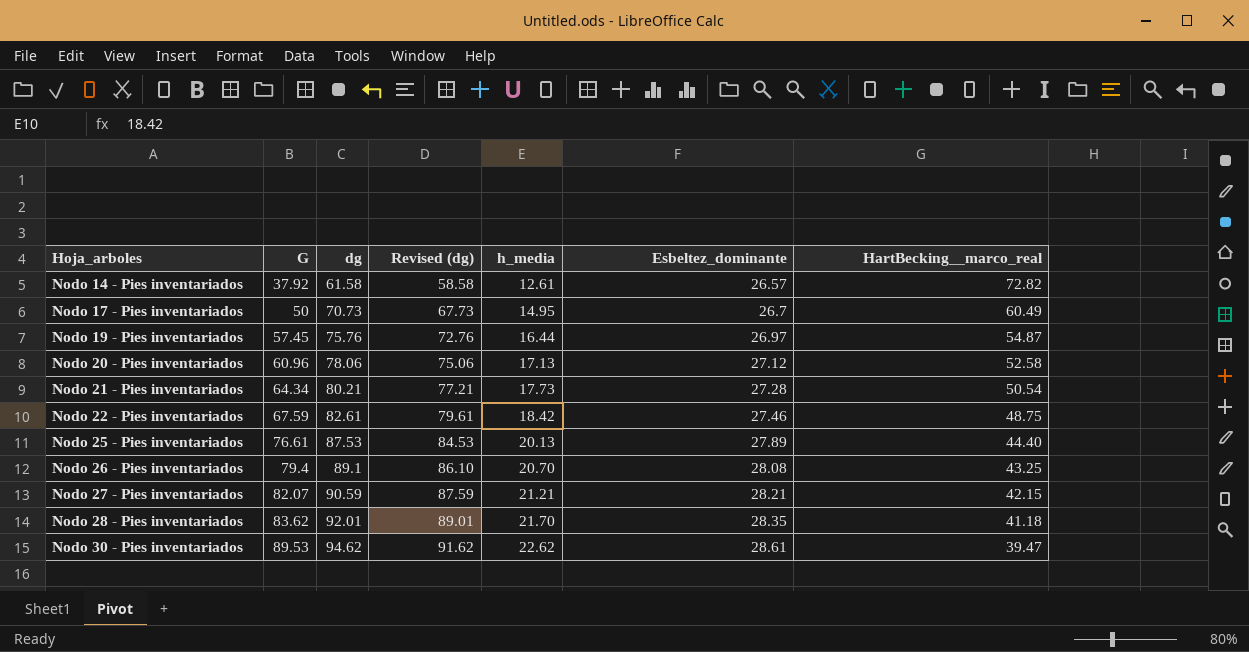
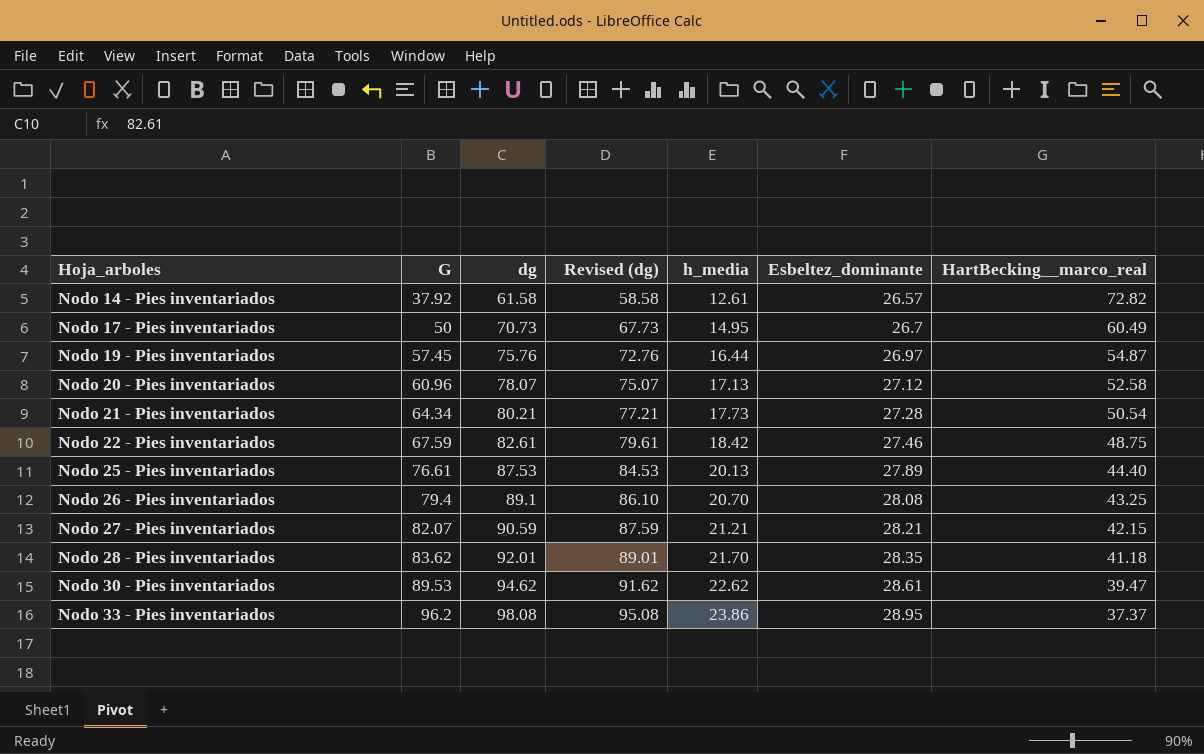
Nodo 20 - Pies inventariados | dg: 78.06 -> 78.07
Nodo 20 - Pies inventariados | Revised (dg): 75.06 -> 75.07
row Nodo 33 - Pies inventariados: none -> 96.2 | 98.08 | 95.08 | 23.86 | 28.95 | 37.37

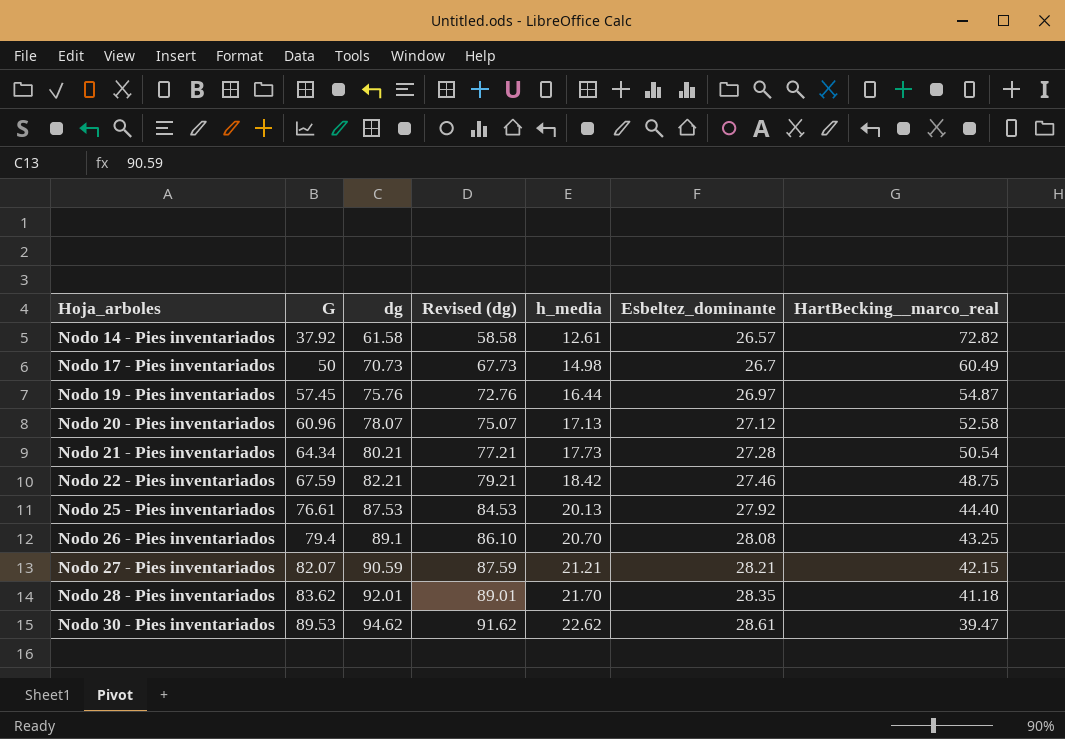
row Nodo 33 - Pies inventariados: 96.2 | 98.08 | 95.08 | 23.86 | 28.95 | 37.37 -> none
Nodo 17 - Pies inventariados | h_media: 14.95 -> 14.98
Nodo 22 - Pies inventariados | dg: 82.61 -> 82.21
Nodo 22 - Pies inventariados | Revised (dg): 79.61 -> 79.21
Nodo 25 - Pies inventariados | Esbeltez_dominante: 27.89 -> 27.92

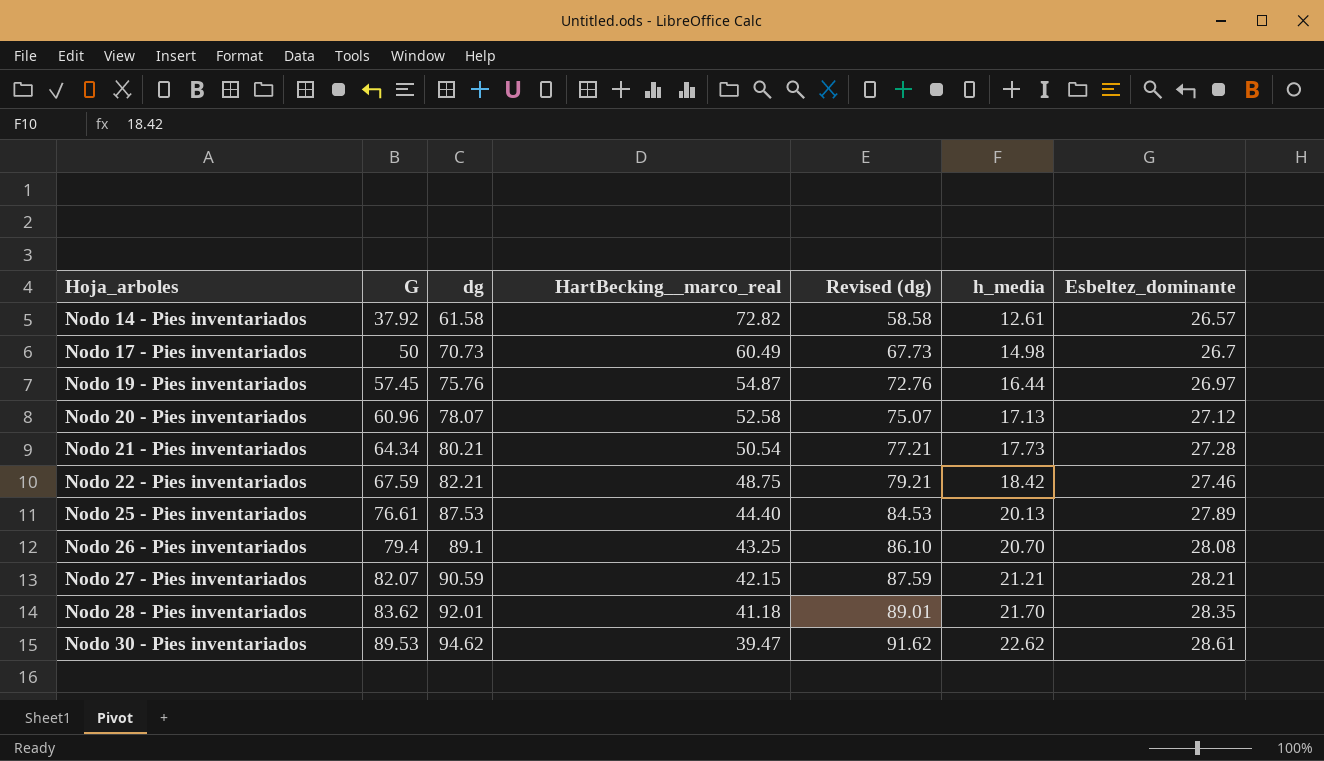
column HartBecking__marco_real | position: 7 -> 4
Nodo 25 - Pies inventariados | Esbeltez_dominante: 27.92 -> 27.89

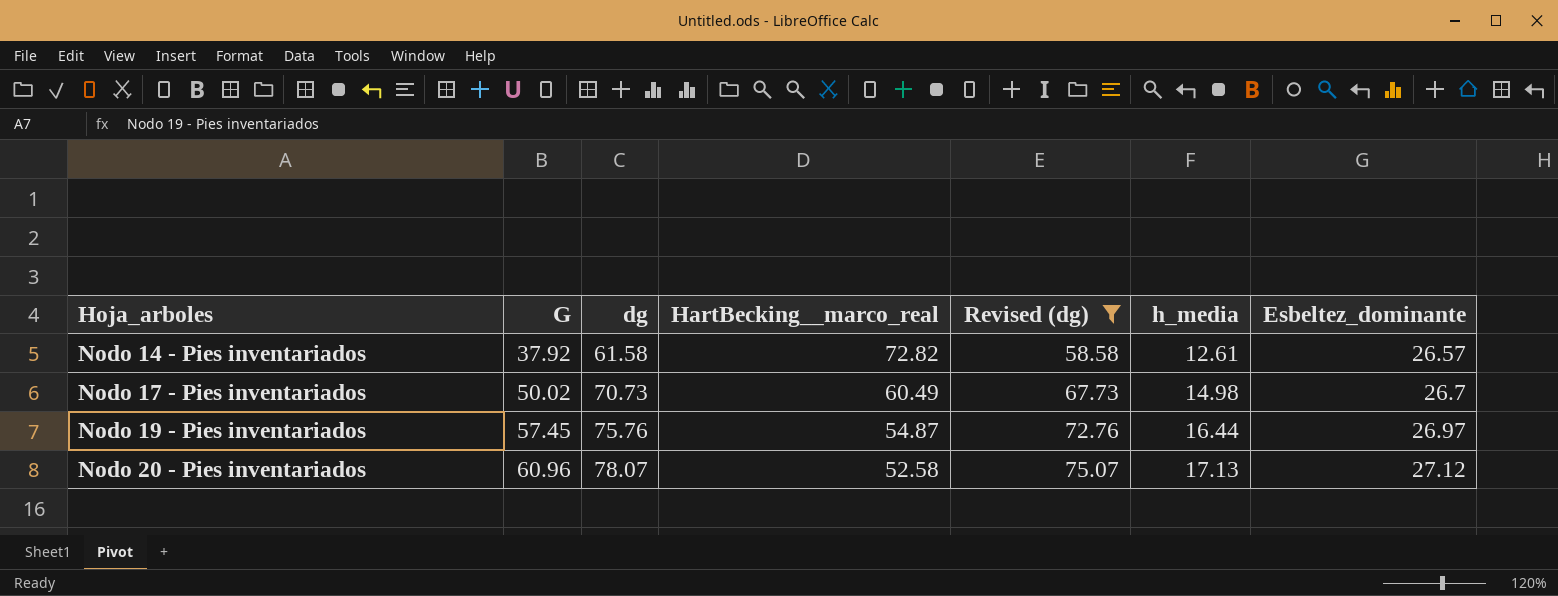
filter: none -> Revised (dg) <= 75.07
Nodo 17 - Pies inventariados | G: 50 -> 50.02

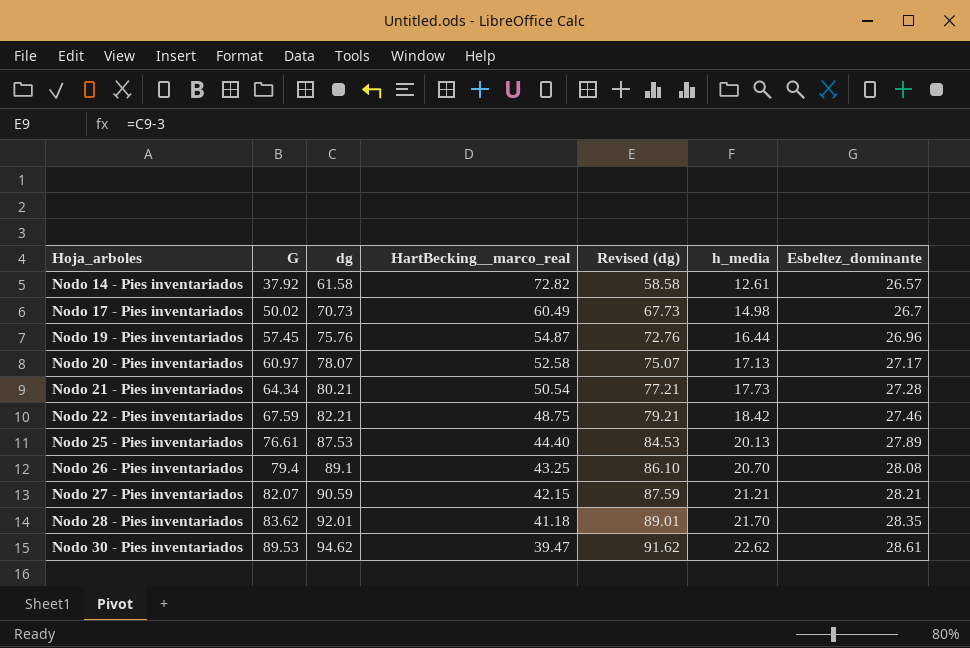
filter: Revised (dg) <= 75.07 -> none
Nodo 19 - Pies inventariados | Esbeltez_dominante: 26.97 -> 26.96
Nodo 20 - Pies inventariados | G: 60.96 -> 60.97
Nodo 20 - Pies inventariados | Esbeltez_dominante: 27.12 -> 27.17

